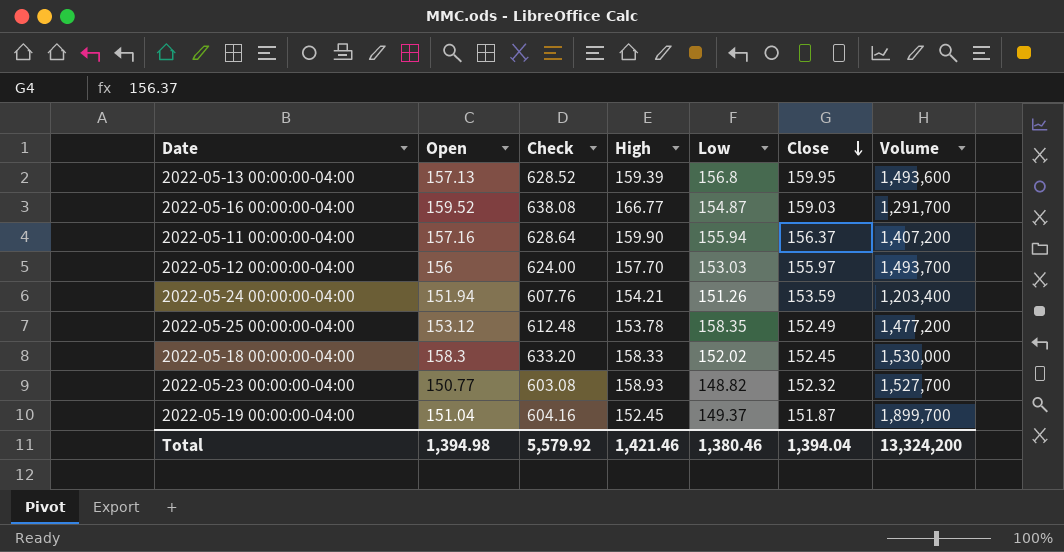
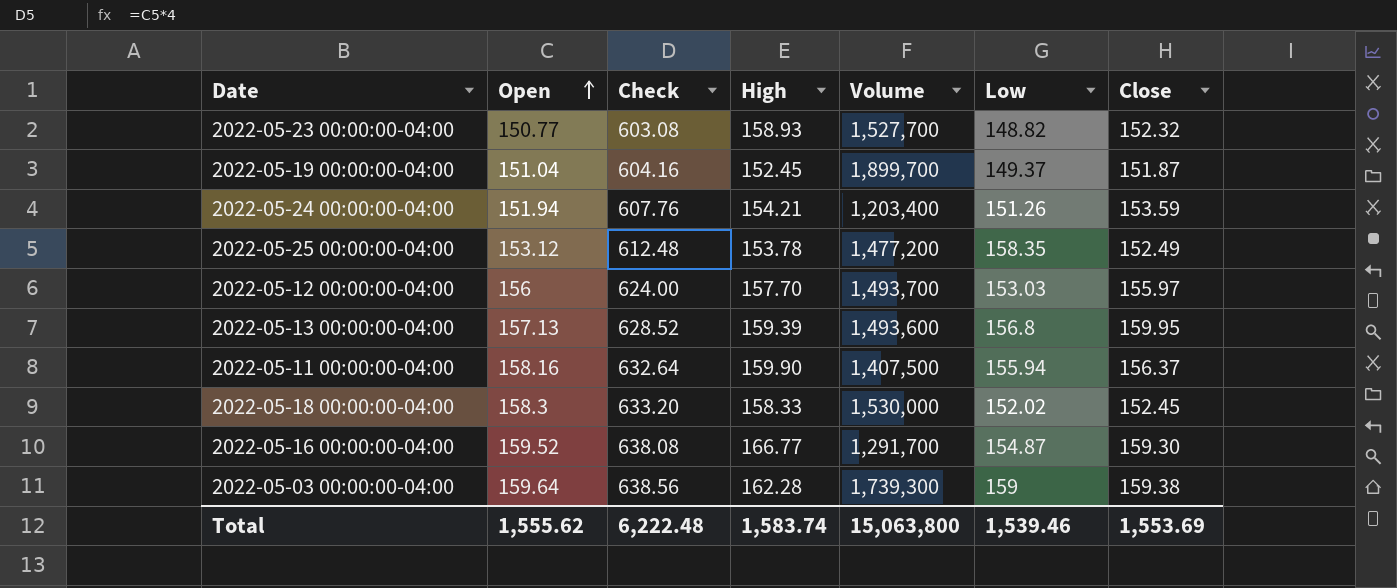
row order: Close descending -> Open ascending
column Volume | position: 7 -> 5
2022-05-11 00:00:00-04:00 | Open: 157.16 -> 158.16
2022-05-11 00:00:00-04:00 | Check: 628.64 -> 632.64
2022-05-11 00:00:00-04:00 | Volume: 1,407,200 -> 1,407,500
2022-05-16 00:00:00-04:00 | Close: 159.03 -> 159.30
row 2022-05-03 00:00:00-04:00: none -> 159.64 | 638.56 | 162.28 | 1,739,300 | 159 | 159.38
Total | Open: 1,394.98 -> 1,555.62
Total | Check: 5,579.92 -> 6,222.48
Total | High: 1,421.46 -> 1,583.74
Total | Volume: 13,324,200 -> 15,063,800
Total | Low: 1,380.46 -> 1,539.46
Total | Close: 1,394.04 -> 1,553.69

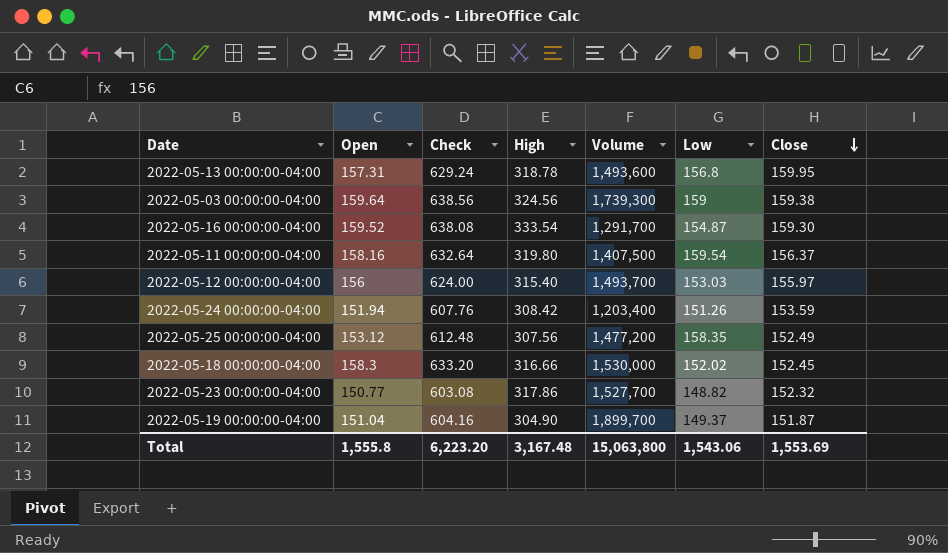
row order: Open ascending -> Close descending
2022-05-13 00:00:00-04:00 | Open: 157.13 -> 157.31
2022-05-13 00:00:00-04:00 | Check: 628.52 -> 629.24
2022-05-13 00:00:00-04:00 | High: 159.39 -> 318.78
2022-05-03 00:00:00-04:00 | High: 162.28 -> 324.56
2022-05-16 00:00:00-04:00 | High: 166.77 -> 333.54
2022-05-11 00:00:00-04:00 | High: 159.90 -> 319.80
2022-05-11 00:00:00-04:00 | Low: 155.94 -> 159.54
2022-05-12 00:00:00-04:00 | High: 157.70 -> 315.40
2022-05-24 00:00:00-04:00 | High: 154.21 -> 308.42
2022-05-25 00:00:00-04:00 | High: 153.78 -> 307.56
2022-05-18 00:00:00-04:00 | High: 158.33 -> 316.66
2022-05-23 00:00:00-04:00 | High: 158.93 -> 317.86
2022-05-19 00:00:00-04:00 | High: 152.45 -> 304.90
Total | Open: 1,555.62 -> 1,555.8
Total | Check: 6,222.48 -> 6,223.20
Total | High: 1,583.74 -> 3,167.48
Total | Low: 1,539.46 -> 1,543.06

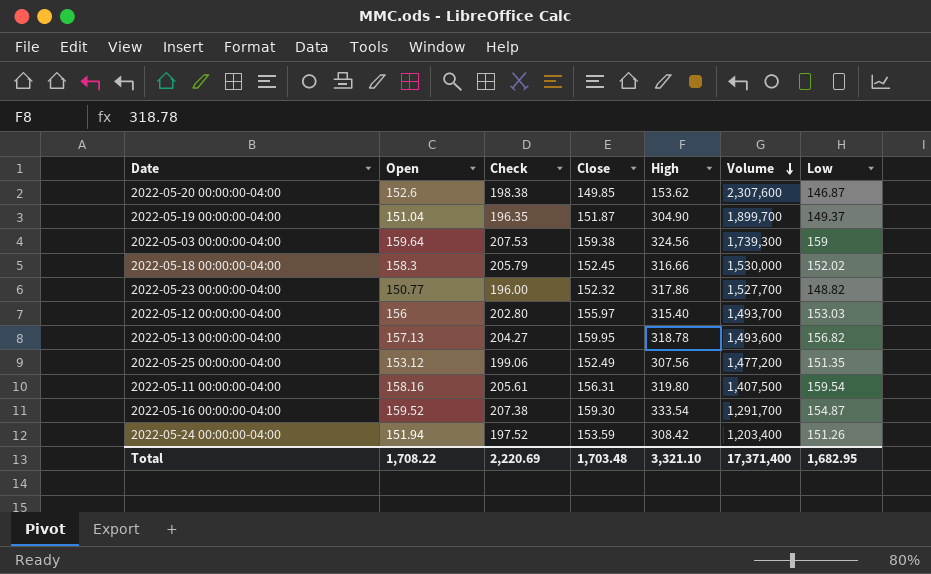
row order: Close descending -> Volume descending
column Check | formula: [Open] * 4 -> [Open] * 1.3
column Close | position: 7 -> 4
row 2022-05-20 00:00:00-04:00: none -> 152.6 | 198.38 | 149.85 | 153.62 | 2,307,600 | 146.87
2022-05-13 00:00:00-04:00 | Open: 157.31 -> 157.13
2022-05-13 00:00:00-04:00 | Low: 156.8 -> 156.82
2022-05-25 00:00:00-04:00 | Low: 158.35 -> 151.35
2022-05-11 00:00:00-04:00 | Close: 156.37 -> 156.31
Total | Open: 1,555.8 -> 1,708.22
Total | Check: 6,223.20 -> 2,220.69
Total | Close: 1,553.69 -> 1,703.48
Total | High: 3,167.48 -> 3,321.10
Total | Volume: 15,063,800 -> 17,371,400
Total | Low: 1,543.06 -> 1,682.95

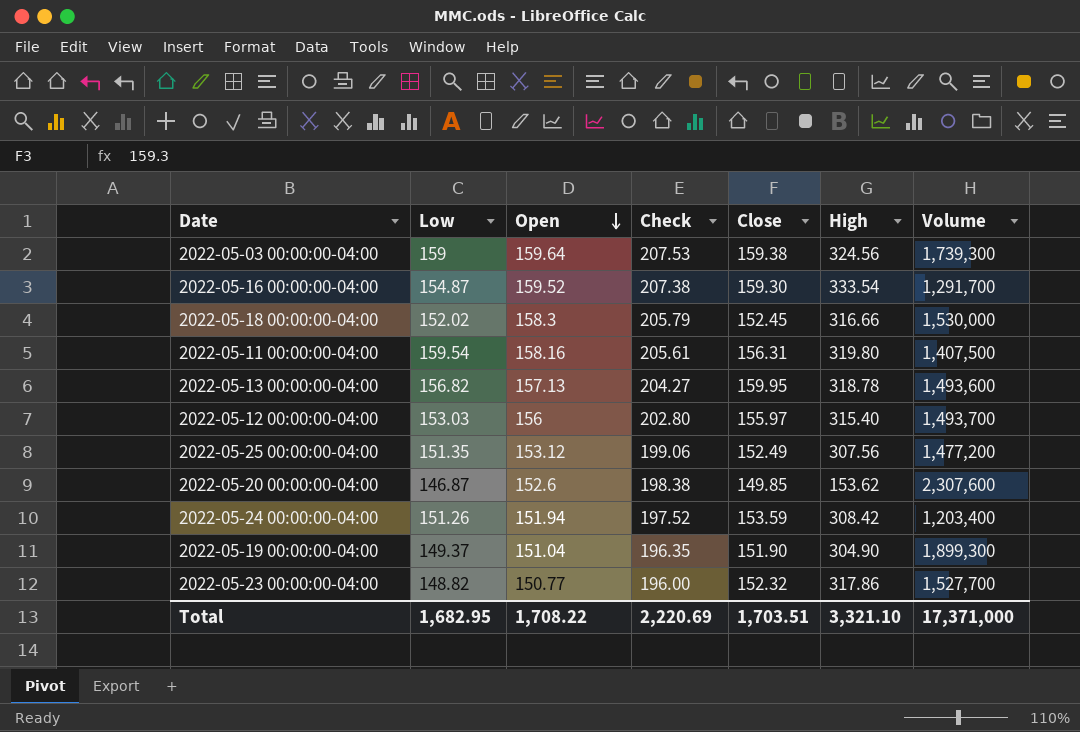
row order: Volume descending -> Open descending
column Low | position: 7 -> 2
2022-05-19 00:00:00-04:00 | Close: 151.87 -> 151.90
2022-05-19 00:00:00-04:00 | Volume: 1,899,700 -> 1,899,300
Total | Close: 1,703.48 -> 1,703.51
Total | Volume: 17,371,400 -> 17,371,000

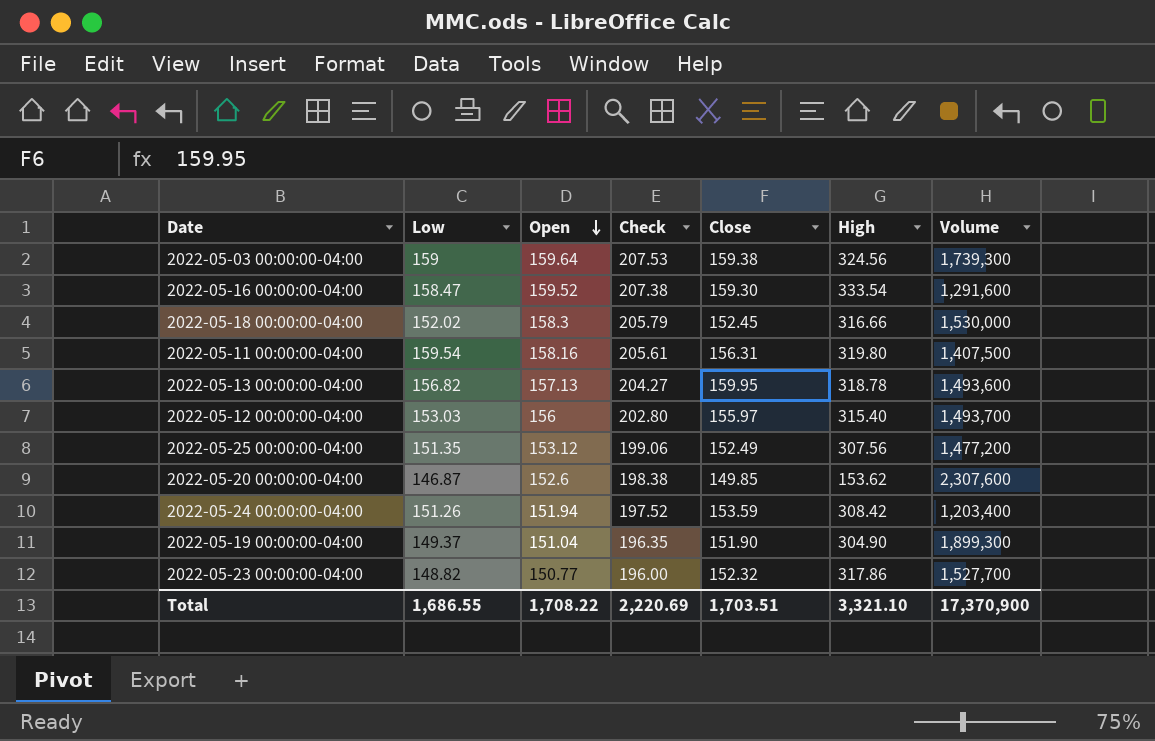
2022-05-16 00:00:00-04:00 | Low: 154.87 -> 158.47
2022-05-16 00:00:00-04:00 | Volume: 1,291,700 -> 1,291,600
Total | Low: 1,682.95 -> 1,686.55
Total | Volume: 17,371,000 -> 17,370,900

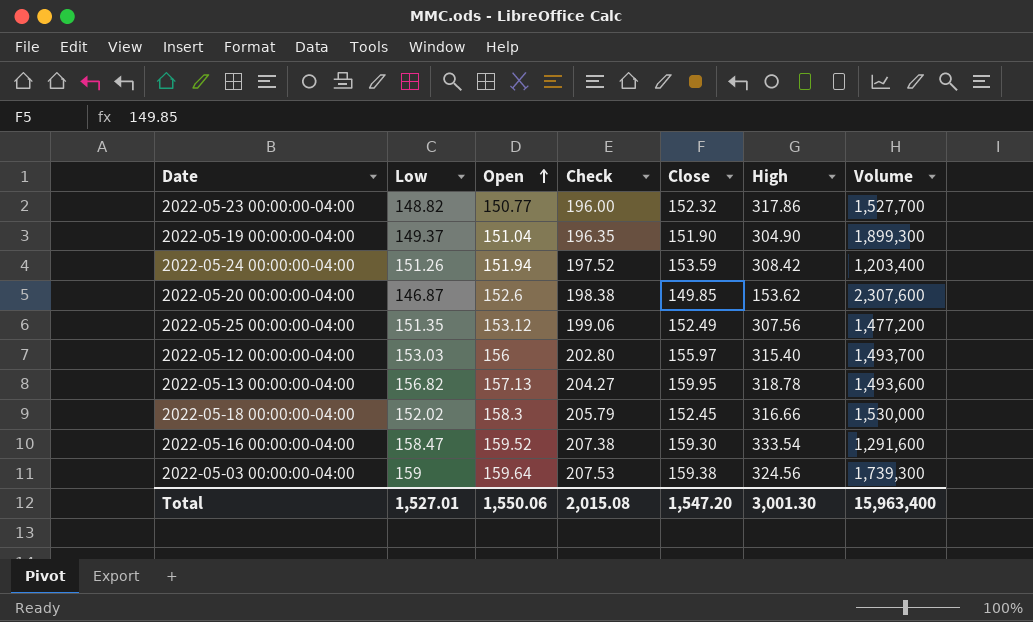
row order: Open descending -> Open ascending
row 2022-05-11 00:00:00-04:00: 159.54 | 158.16 | 205.61 | 156.31 | 319.80 | 1,407,500 -> none
Total | Low: 1,686.55 -> 1,527.01
Total | Open: 1,708.22 -> 1,550.06
Total | Check: 2,220.69 -> 2,015.08
Total | Close: 1,703.51 -> 1,547.20
Total | High: 3,321.10 -> 3,001.30
Total | Volume: 17,370,900 -> 15,963,400

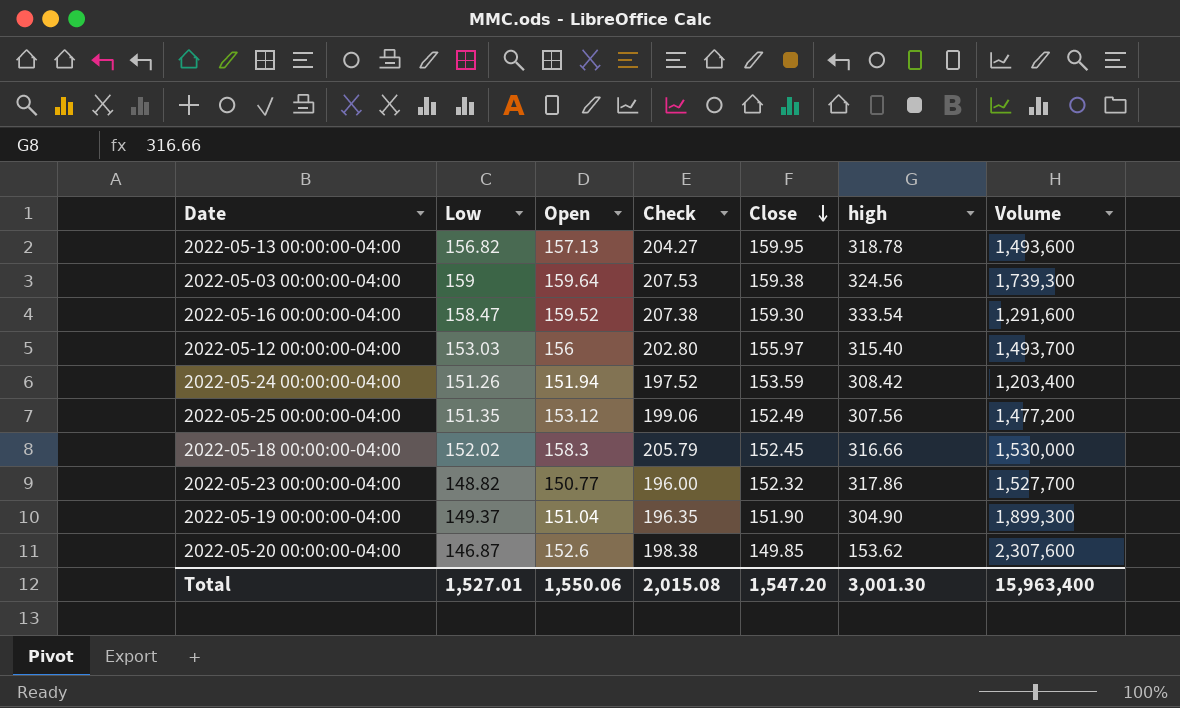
row order: Open ascending -> Close descending
column name: High -> high

